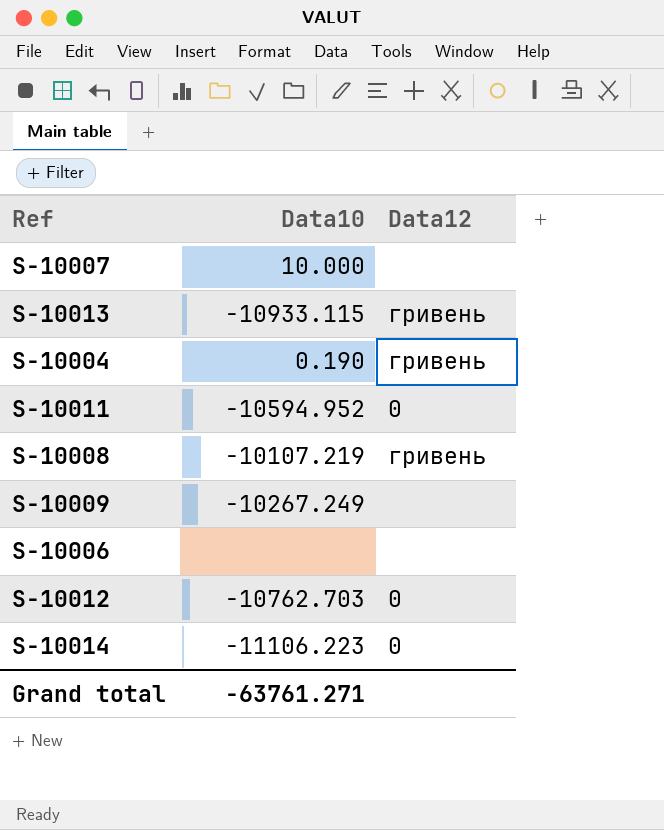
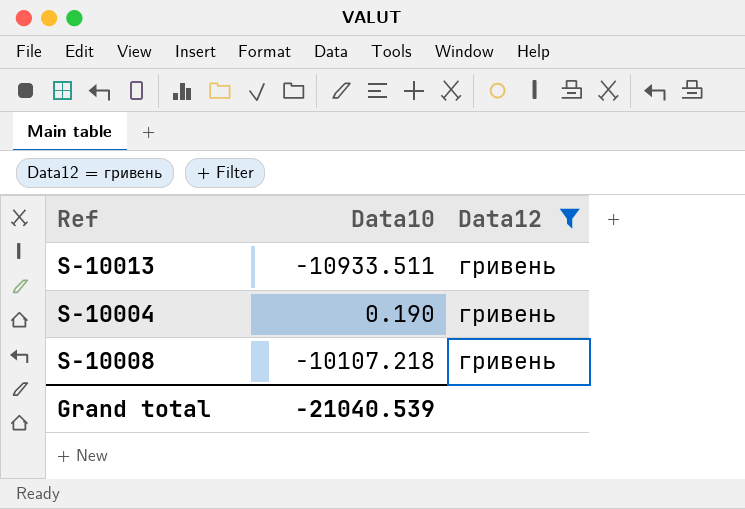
filter: none -> Data12 = гривень
S-10013 | Data10: -10933.115 -> -10933.511
S-10008 | Data10: -10107.219 -> -10107.218
Grand total | Data10: -63761.271 -> -21040.539

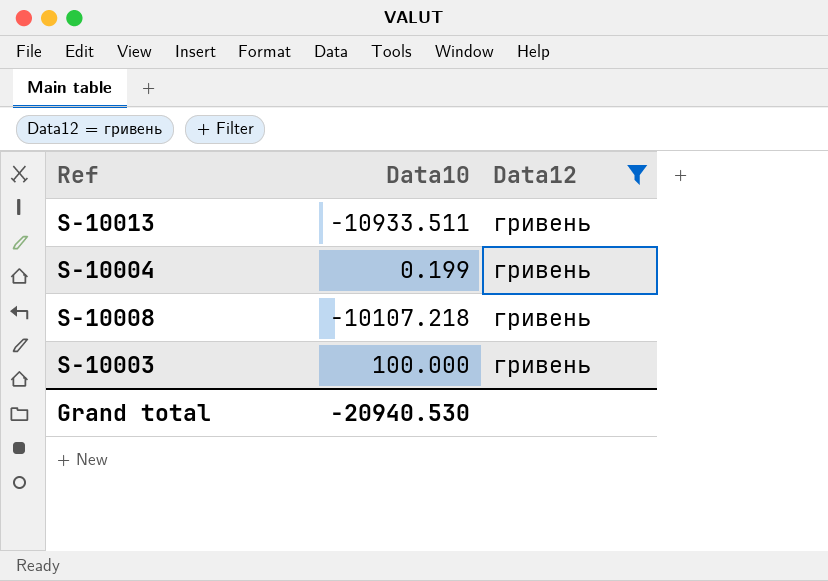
S-10004 | Data10: 0.190 -> 0.199
row S-10003: none -> 100.000 | гривень
Grand total | Data10: -21040.539 -> -20940.530

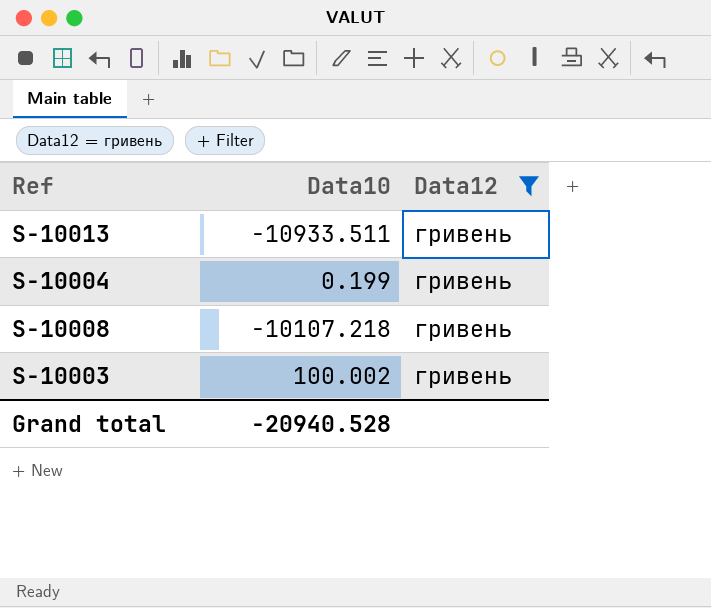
S-10003 | Data10: 100.000 -> 100.002
Grand total | Data10: -20940.530 -> -20940.528

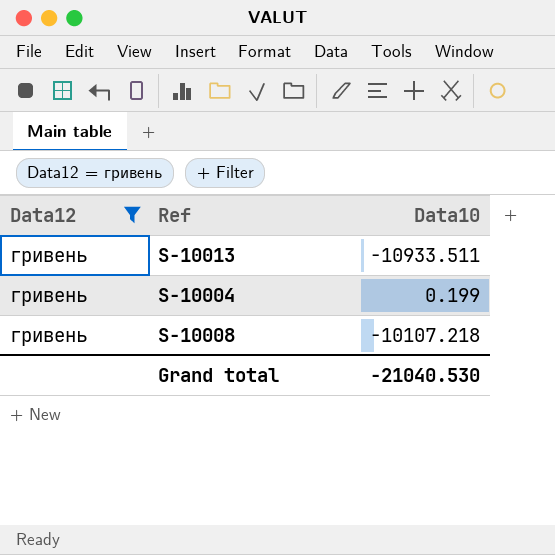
column Data12 | position: 3 -> 1
row S-10003: 100.002 | гривень -> none
Grand total | Data10: -20940.528 -> -21040.530

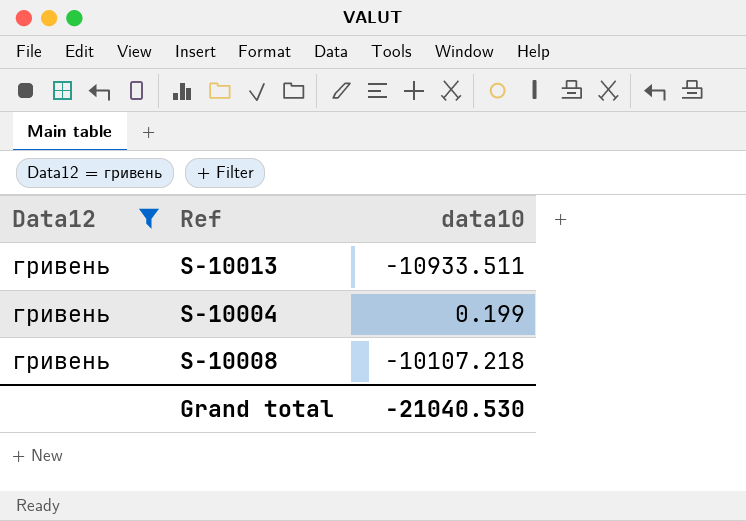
column name: Data10 -> data10

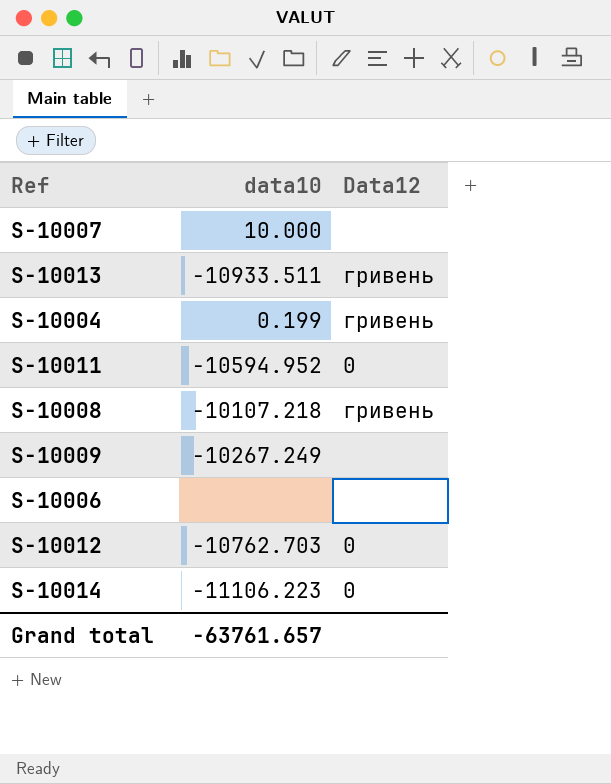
filter: Data12 = гривень -> none
column Data12 | position: 1 -> 3
Grand total | data10: -21040.530 -> -63761.657

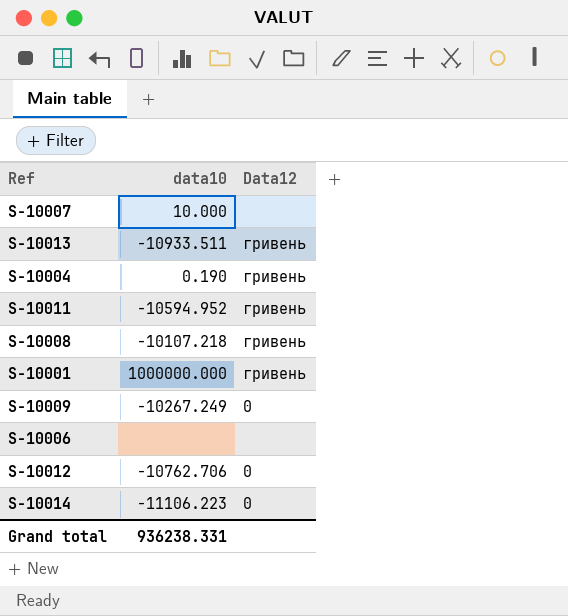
S-10004 | data10: 0.199 -> 0.190
S-10011 | Data12: 0 -> гривень
row S-10001: none -> 1000000.000 | гривень
S-10009 | Data12: none -> 0
S-10012 | data10: -10762.703 -> -10762.706
Grand total | data10: -63761.657 -> 936238.331

